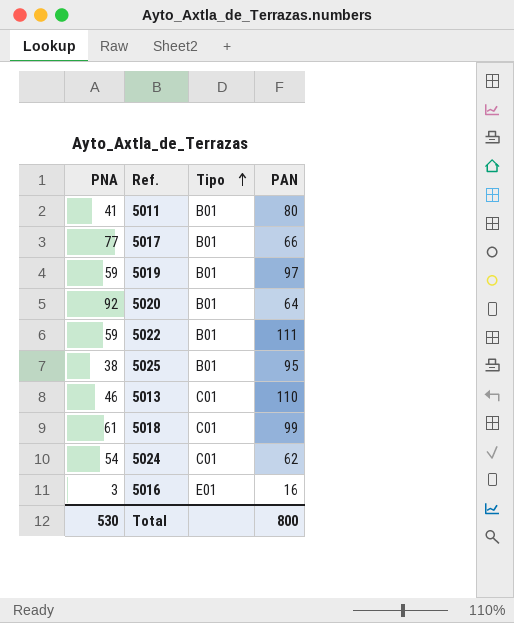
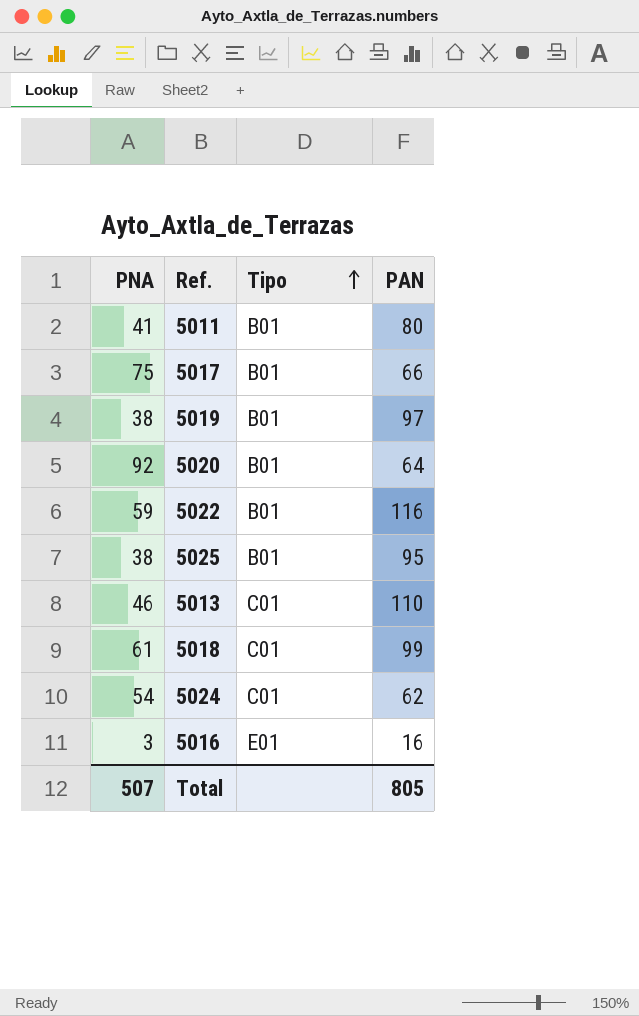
5017 | PNA: 77 -> 75
5019 | PNA: 59 -> 38
5022 | PAN: 111 -> 116
Total | PNA: 530 -> 507
Total | PAN: 800 -> 805

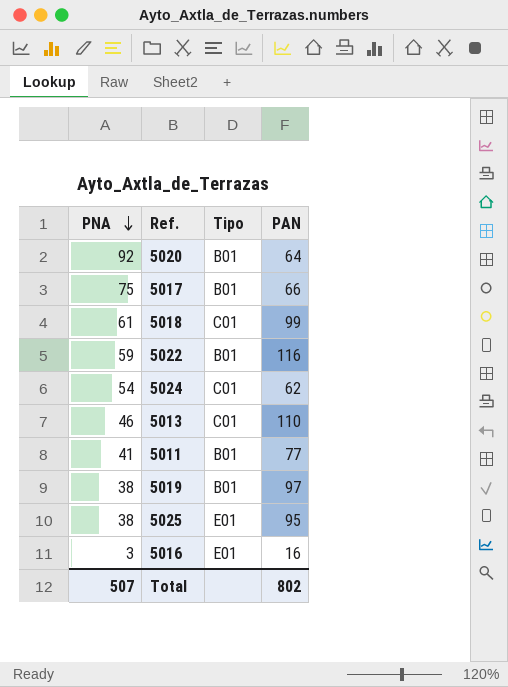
row order: Tipo ascending -> PNA descending
5011 | PAN: 80 -> 77
5025 | Tipo: B01 -> E01
Total | PAN: 805 -> 802

